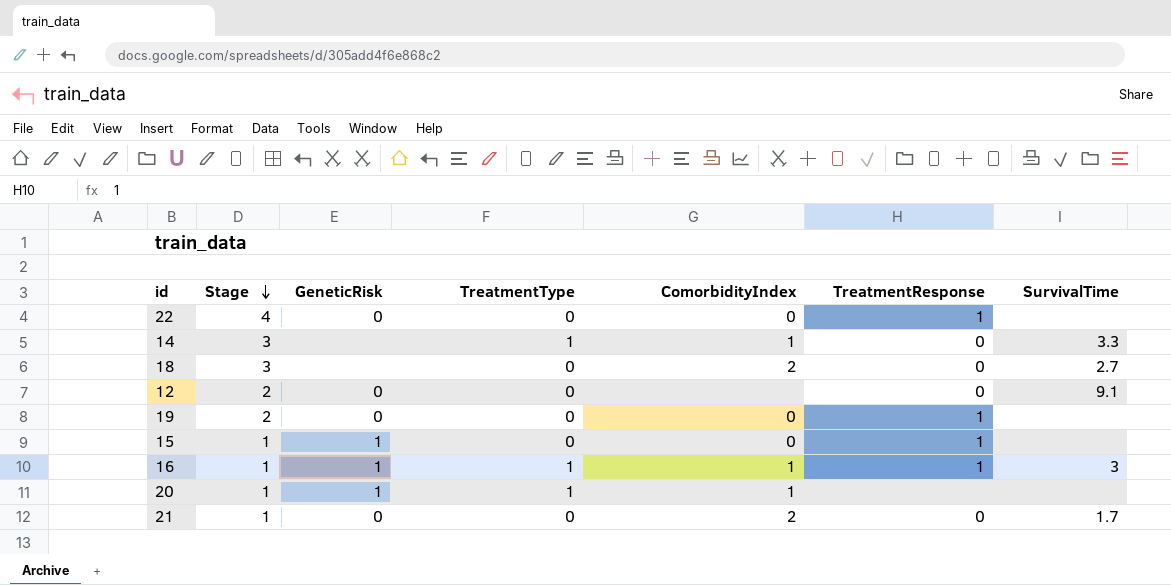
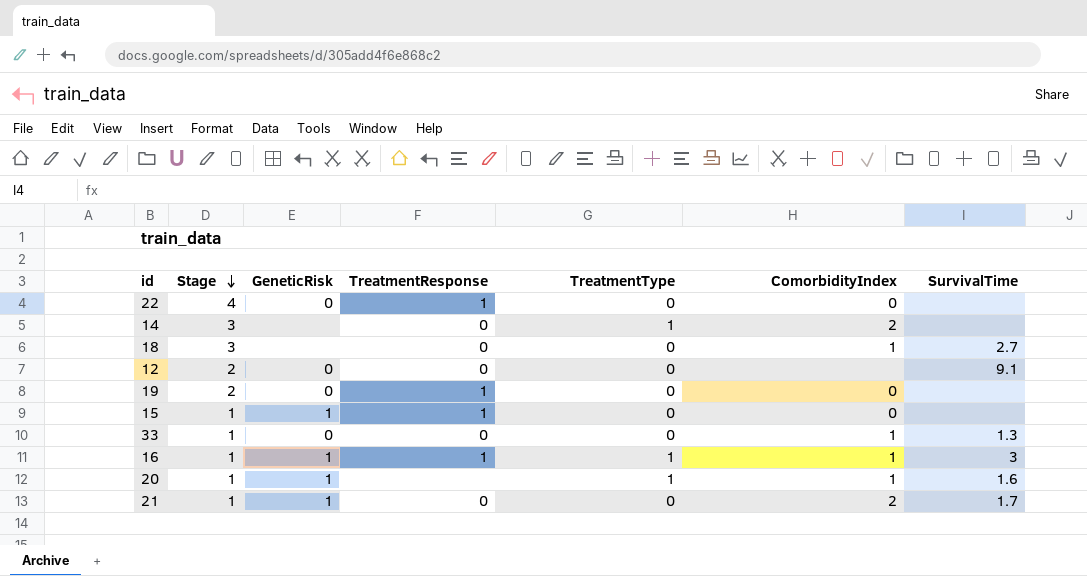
column TreatmentResponse | position: 6 -> 4
14 | ComorbidityIndex: 1 -> 2
14 | SurvivalTime: 3.3 -> none
18 | ComorbidityIndex: 2 -> 1
row 33: none -> 1 | 0 | 0 | 0 | 1 | 1.3
20 | SurvivalTime: none -> 1.6
21 | GeneticRisk: 0 -> 1

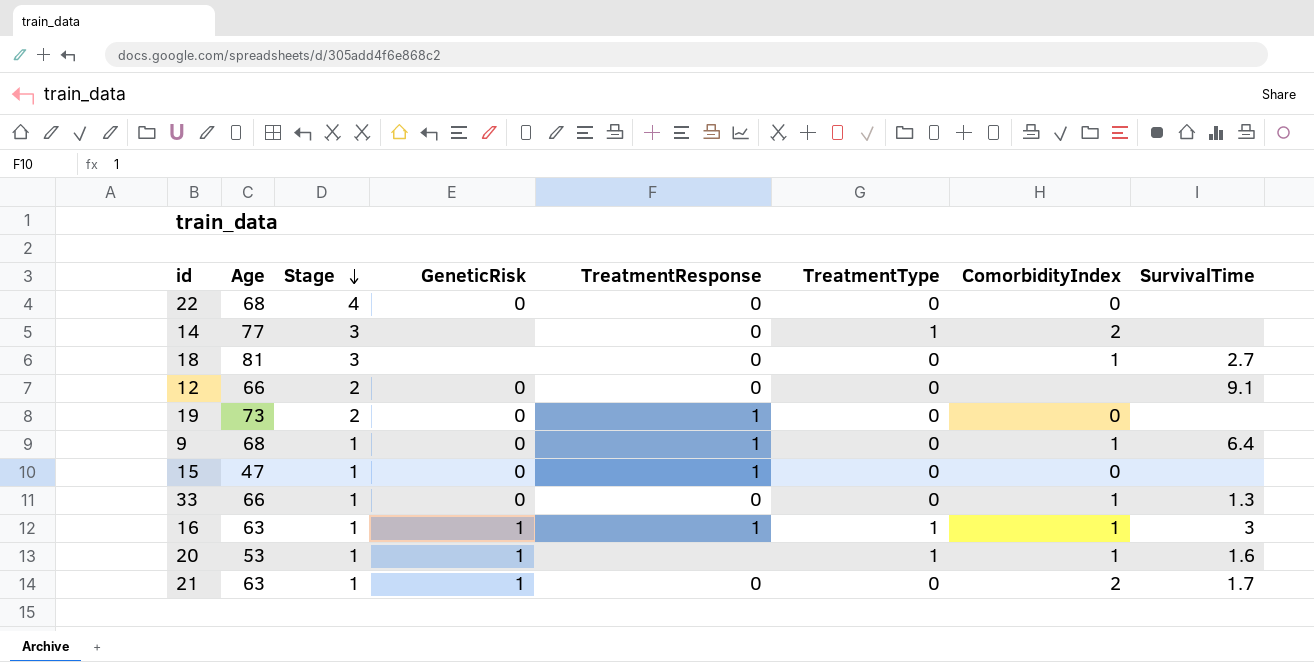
column Age | position: none -> 2
22 | TreatmentResponse: 1 -> 0
row 9: none -> 68 | 1 | 0 | 1 | 0 | 1 | 6.4
15 | GeneticRisk: 1 -> 0

